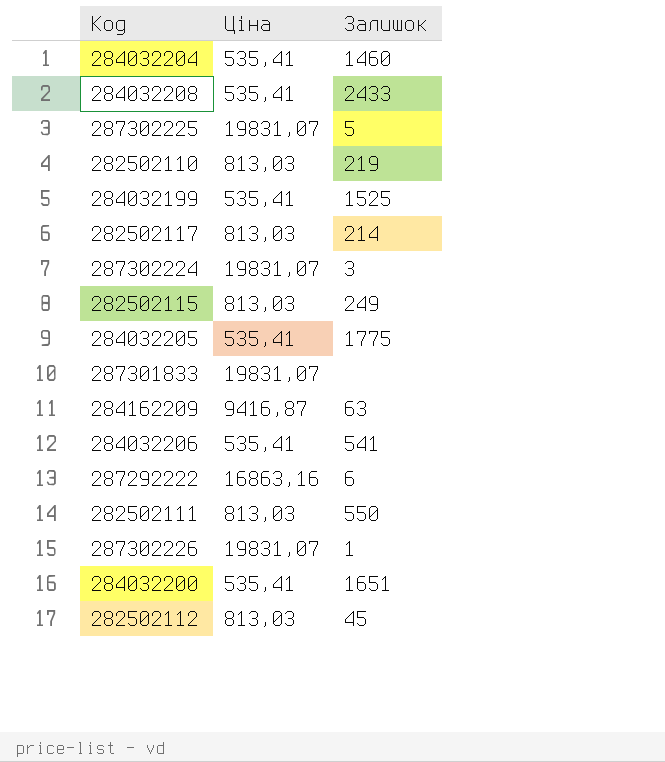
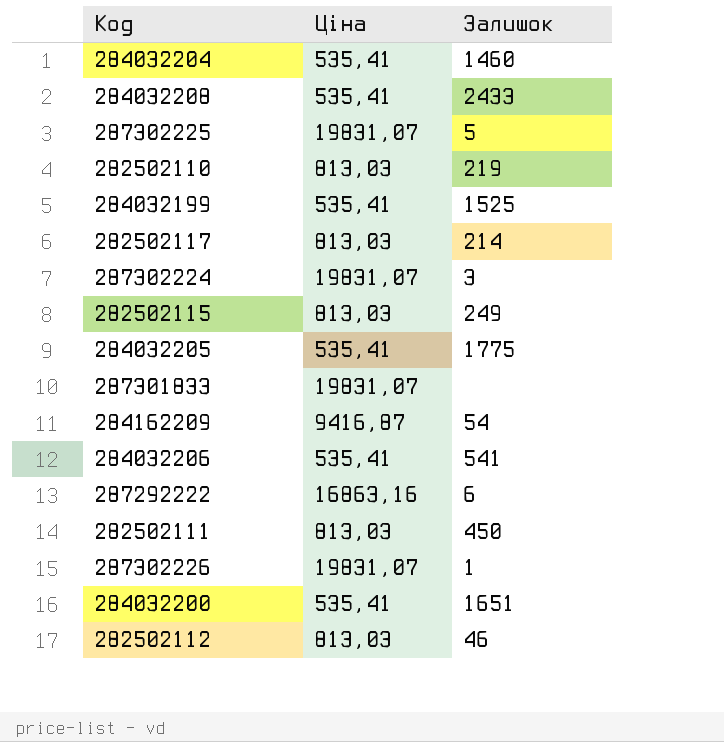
284162209 | Залишок: 63 -> 54
282502111 | Залишок: 550 -> 450
282502112 | Залишок: 45 -> 46

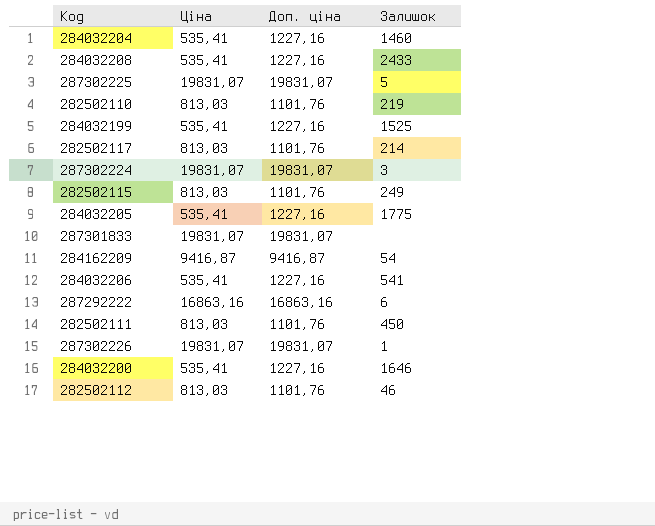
column Доп. ціна | position: none -> 3
284032200 | Залишок: 1651 -> 1646

